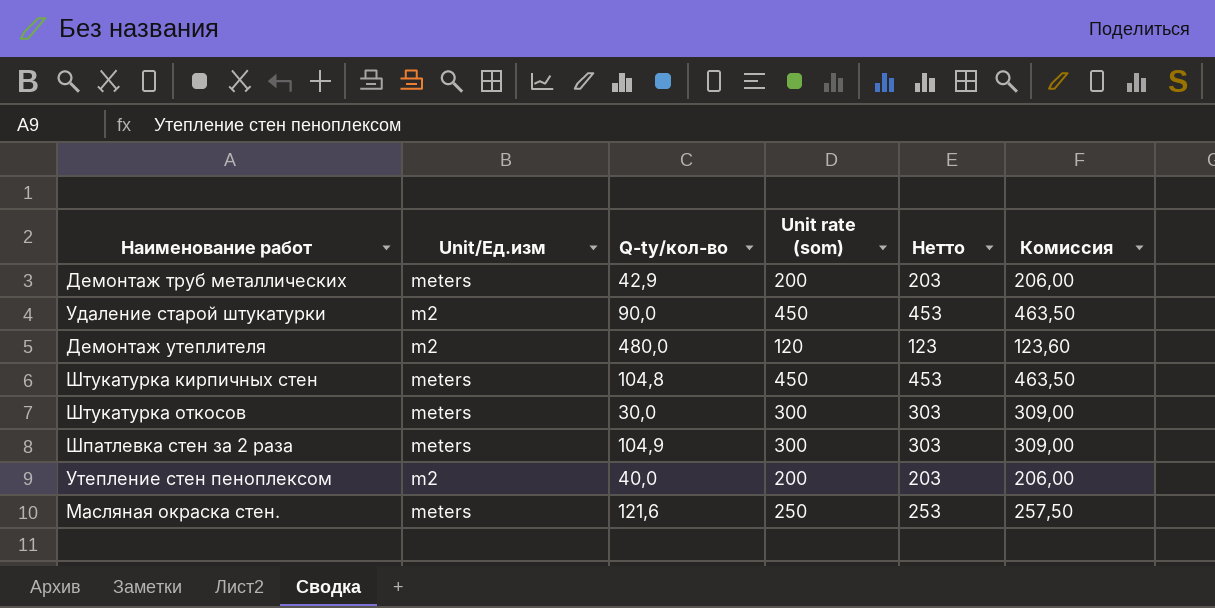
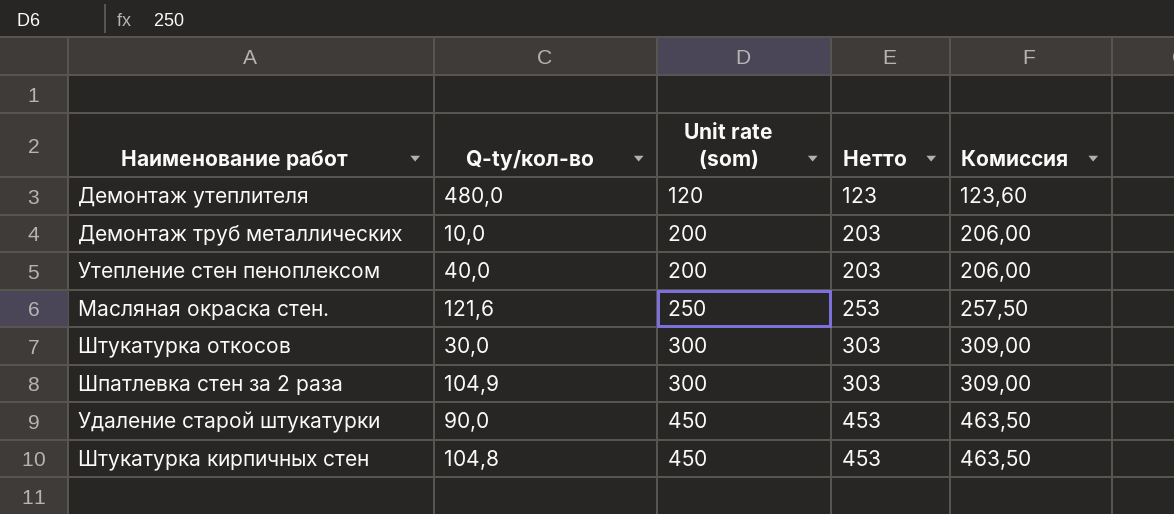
row order: none -> Unit rate (som) ascending
column Unit/Ед.изм | position: 2 -> none
Демонтаж труб металлических | Q-ty/кол-во: 42,9 -> 10,0

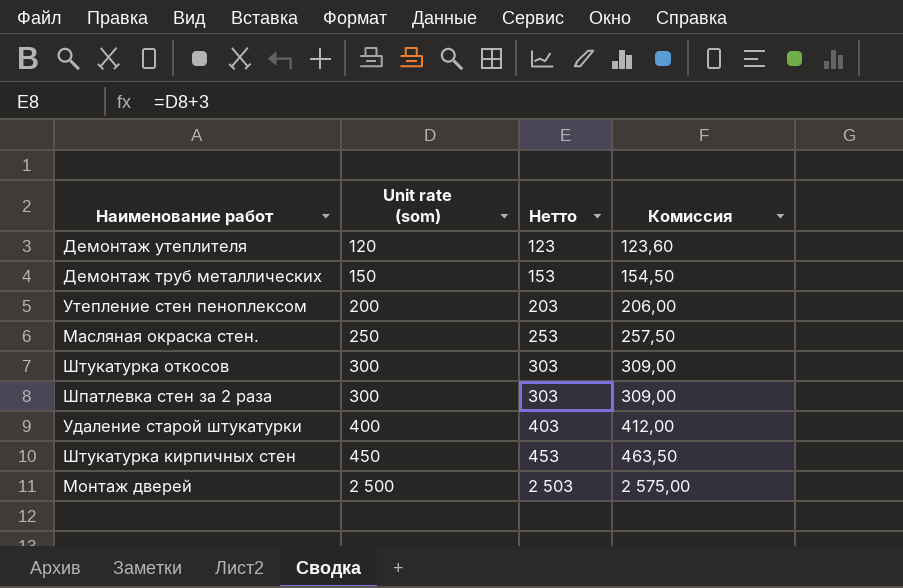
column Q-ty/кол-во | position: 2 -> none
Демонтаж труб металлических | Unit rate (som): 200 -> 150
Демонтаж труб металлических | Нетто: 203 -> 153
Демонтаж труб металлических | Комиссия: 206,00 -> 154,50
Удаление старой штукатурки | Unit rate (som): 450 -> 400
Удаление старой штукатурки | Нетто: 453 -> 403
Удаление старой штукатурки | Комиссия: 463,50 -> 412,00
row Монтаж дверей: none -> 2 500 | 2 503 | 2 575,00

